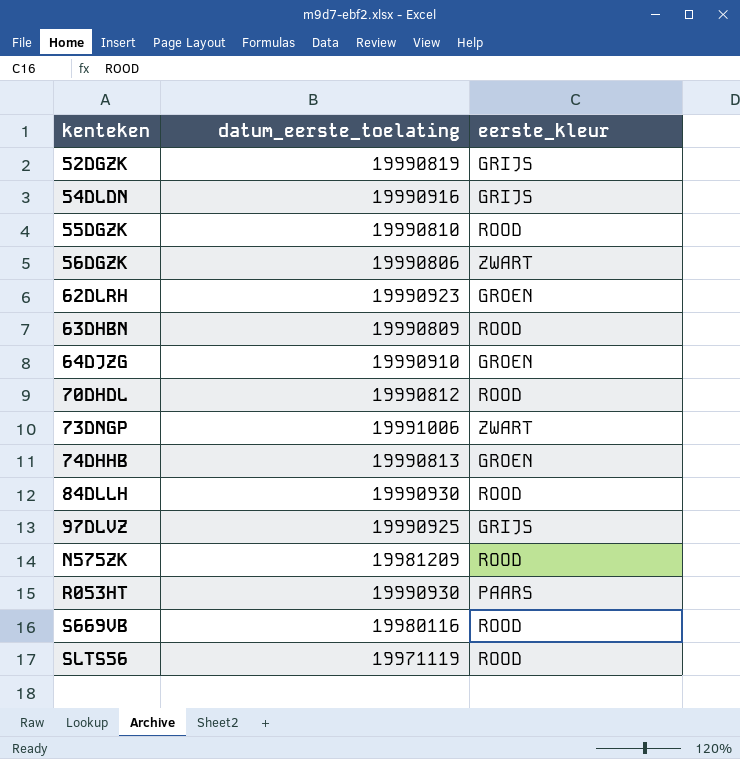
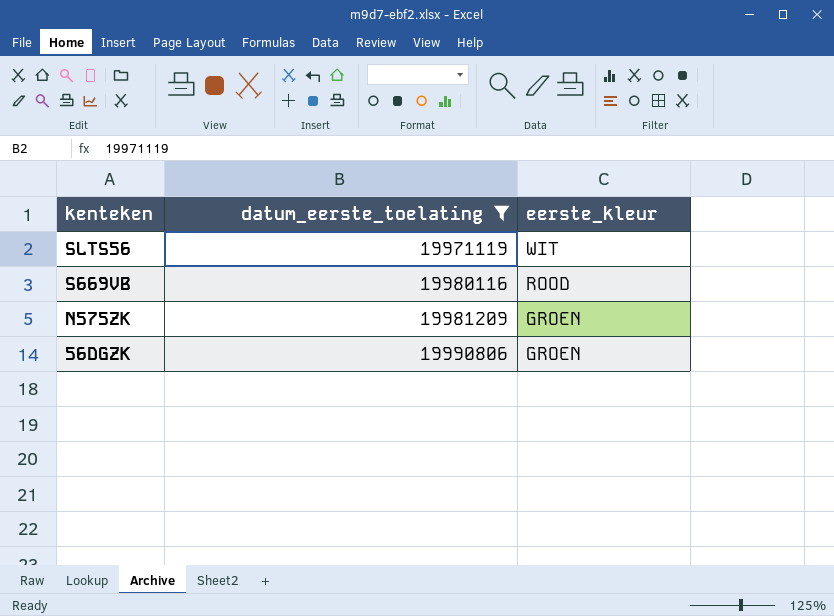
filter: none -> datum_eerste_toelating <= 19990806
row order: kenteken ascending -> kenteken descending
SLTS56 | eerste_kleur: ROOD -> WIT
N575ZK | eerste_kleur: ROOD -> GROEN
56DGZK | eerste_kleur: ZWART -> GROEN

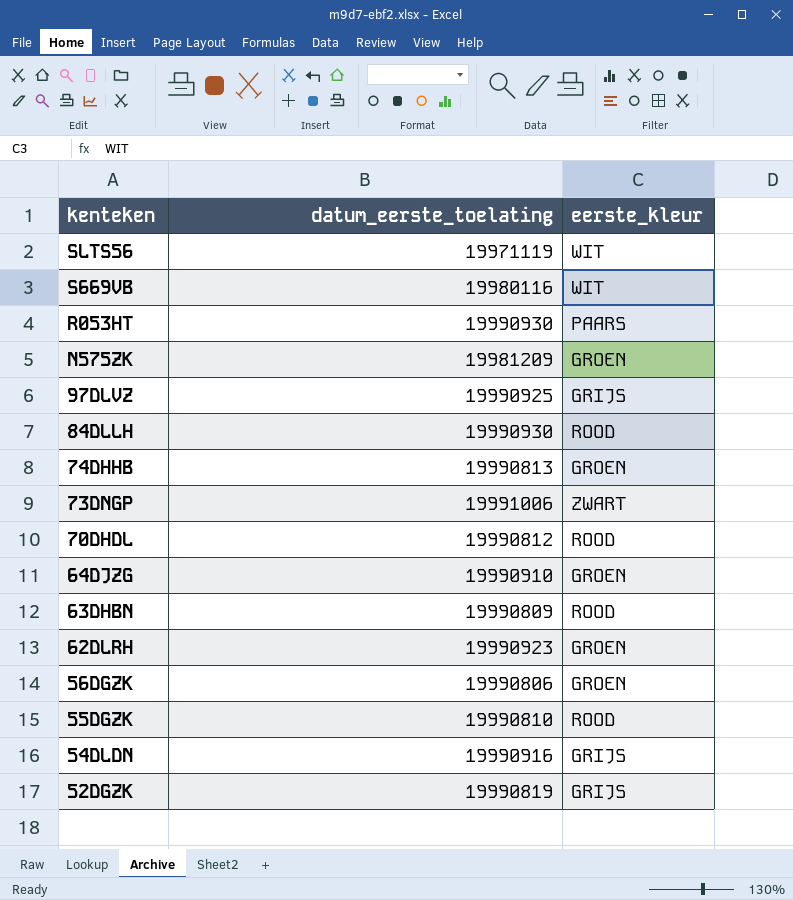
filter: datum_eerste_toelating <= 19990806 -> none
S669VB | eerste_kleur: ROOD -> WIT

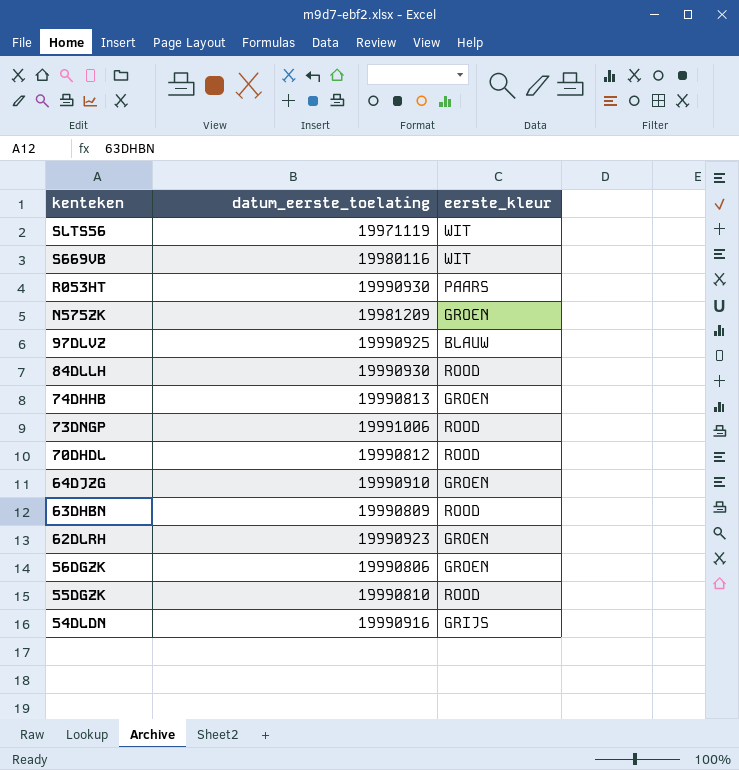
row 52DGZK: 19990819 | GRIJS -> none
97DLVZ | eerste_kleur: GRIJS -> BLAUW
73DNGP | eerste_kleur: ZWART -> ROOD

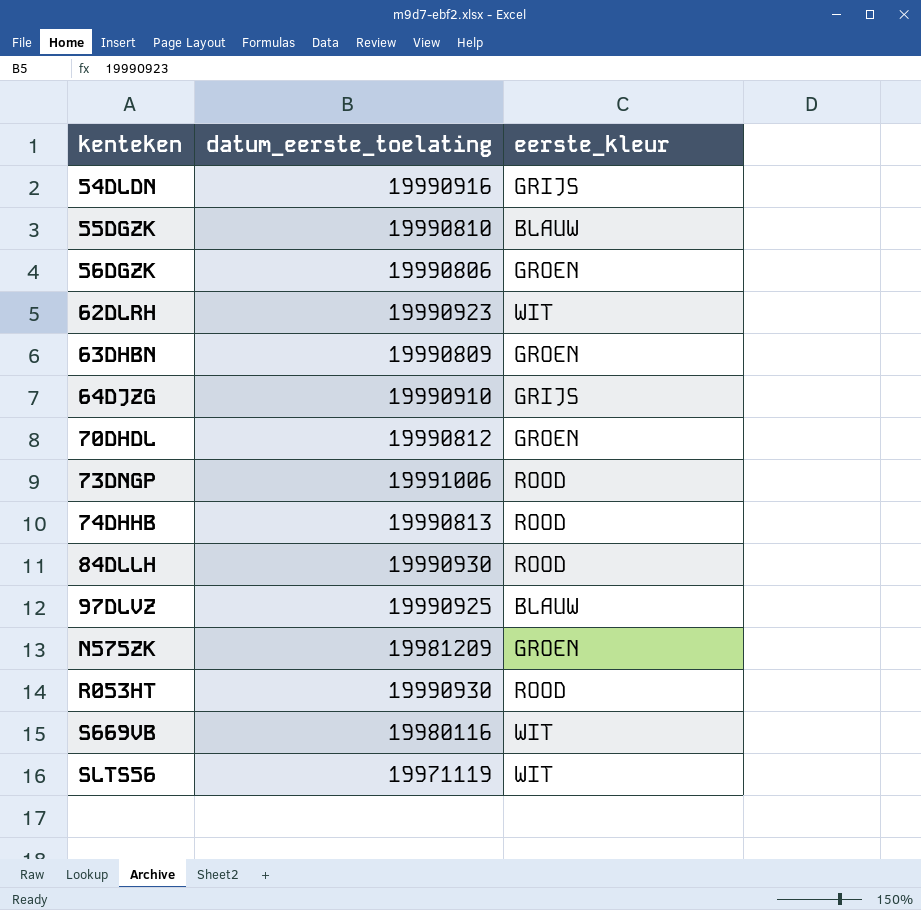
row order: kenteken descending -> kenteken ascending
55DGZK | eerste_kleur: ROOD -> BLAUW
62DLRH | eerste_kleur: GROEN -> WIT
63DHBN | eerste_kleur: ROOD -> GROEN
64DJZG | eerste_kleur: GROEN -> GRIJS
70DHDL | eerste_kleur: ROOD -> GROEN
74DHHB | eerste_kleur: GROEN -> ROOD
R053HT | eerste_kleur: PAARS -> ROOD

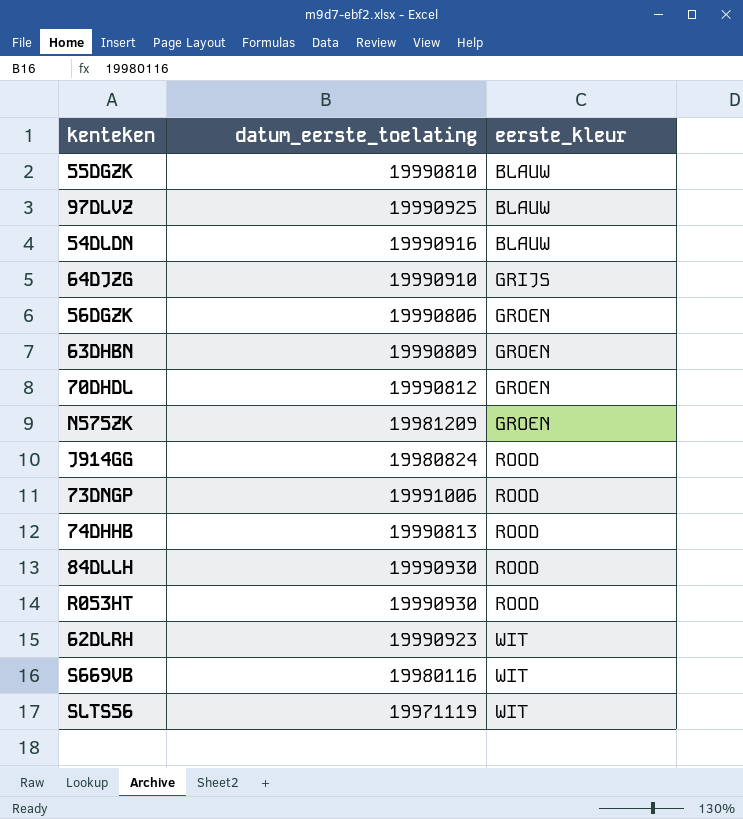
row order: kenteken ascending -> eerste_kleur ascending
54DLDN | eerste_kleur: GRIJS -> BLAUW
row J914GG: none -> 19980824 | ROOD

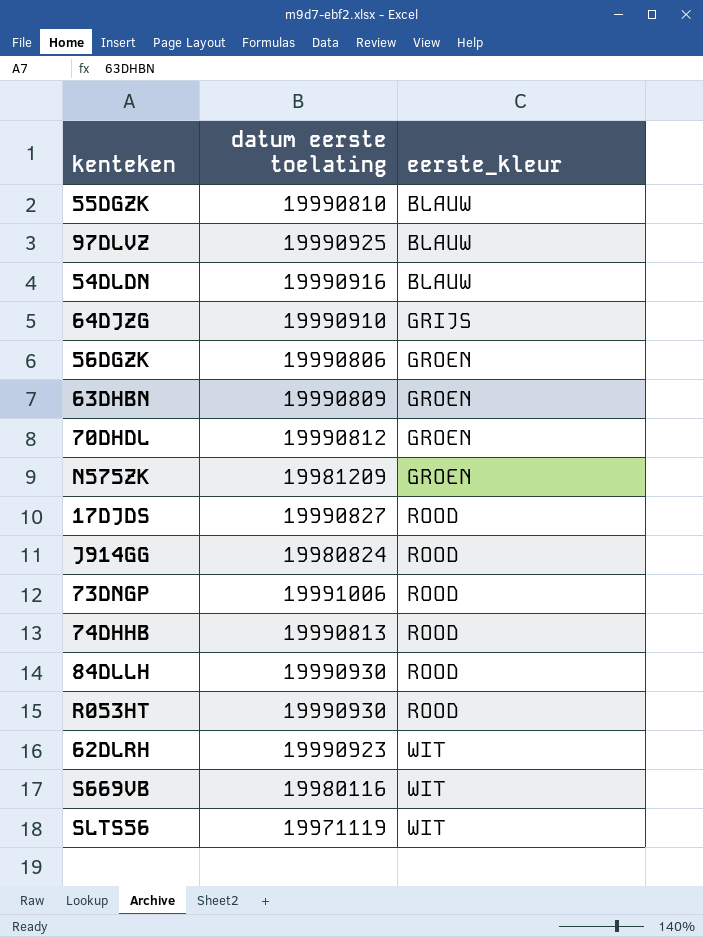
column name: datum_eerste_toelating -> datum eerste toelating
row 17DJDS: none -> 19990827 | ROOD

